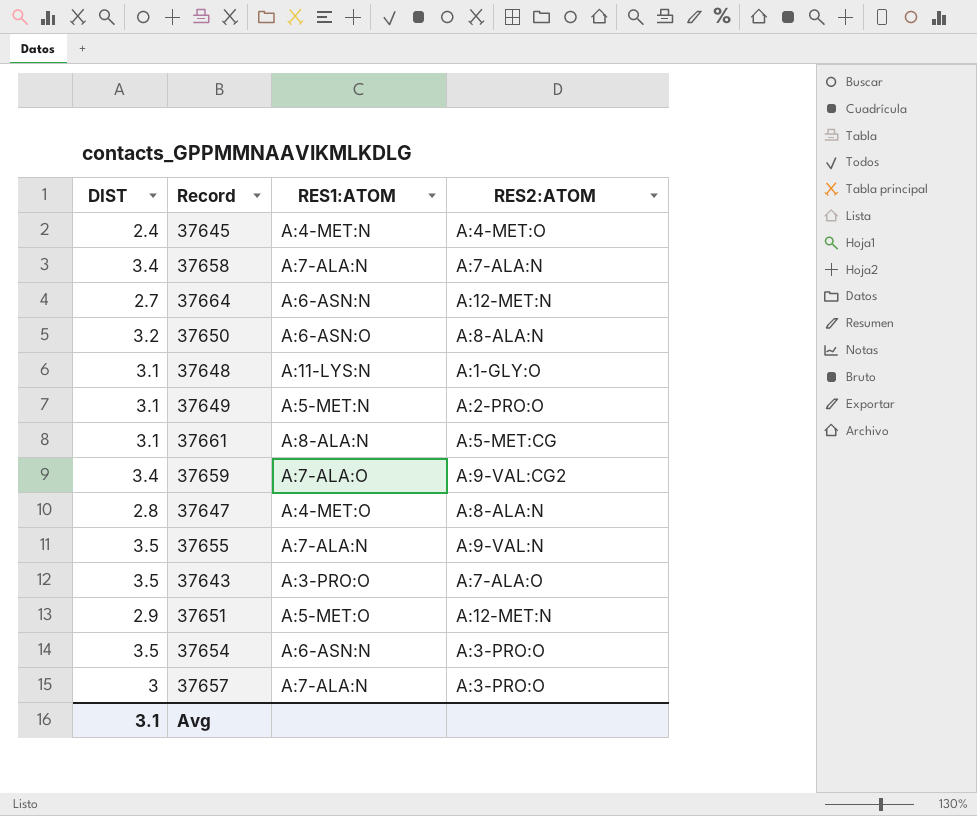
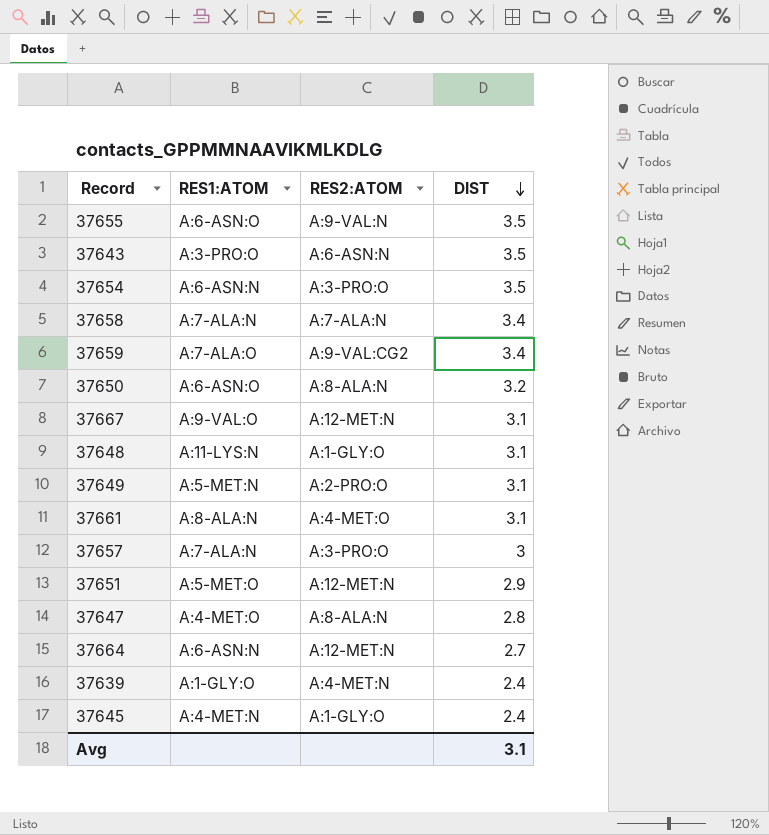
row order: none -> DIST descending
column DIST | position: 1 -> 4
37655 | RES1:ATOM: A:7-ALA:N -> A:6-ASN:O
37643 | RES2:ATOM: A:7-ALA:O -> A:6-ASN:N
row 37667: none -> A:9-VAL:O | A:12-MET:N | 3.1
37661 | RES2:ATOM: A:5-MET:CG -> A:4-MET:O
row 37639: none -> A:1-GLY:O | A:4-MET:N | 2.4
37645 | RES2:ATOM: A:4-MET:O -> A:1-GLY:O

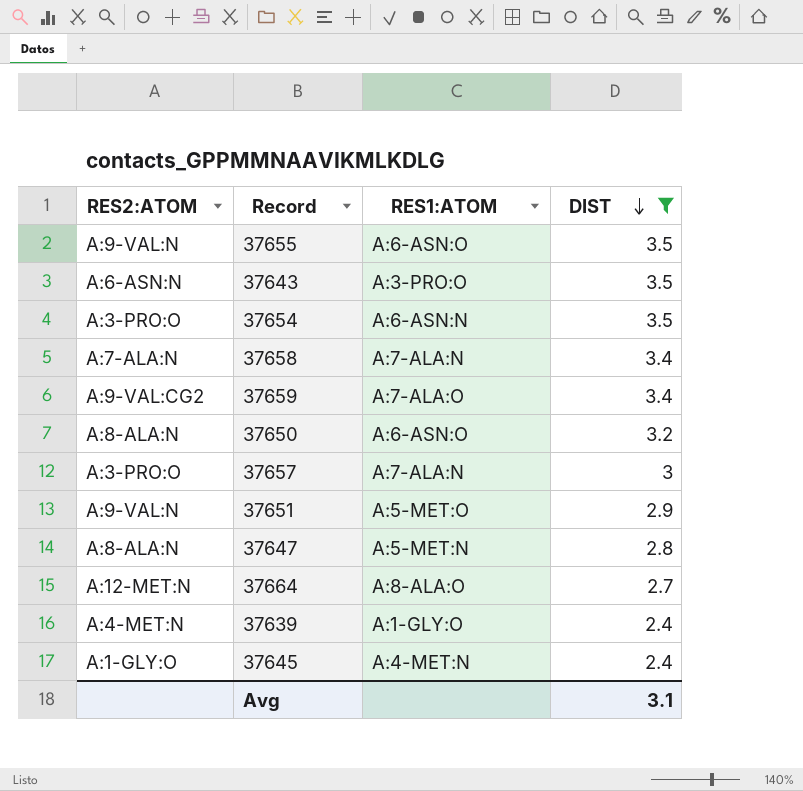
filter: none -> DIST != 3.1
column RES2:ATOM | position: 3 -> 1
37651 | RES2:ATOM: A:12-MET:N -> A:9-VAL:N
37647 | RES1:ATOM: A:4-MET:O -> A:5-MET:N
37664 | RES1:ATOM: A:6-ASN:N -> A:8-ALA:O

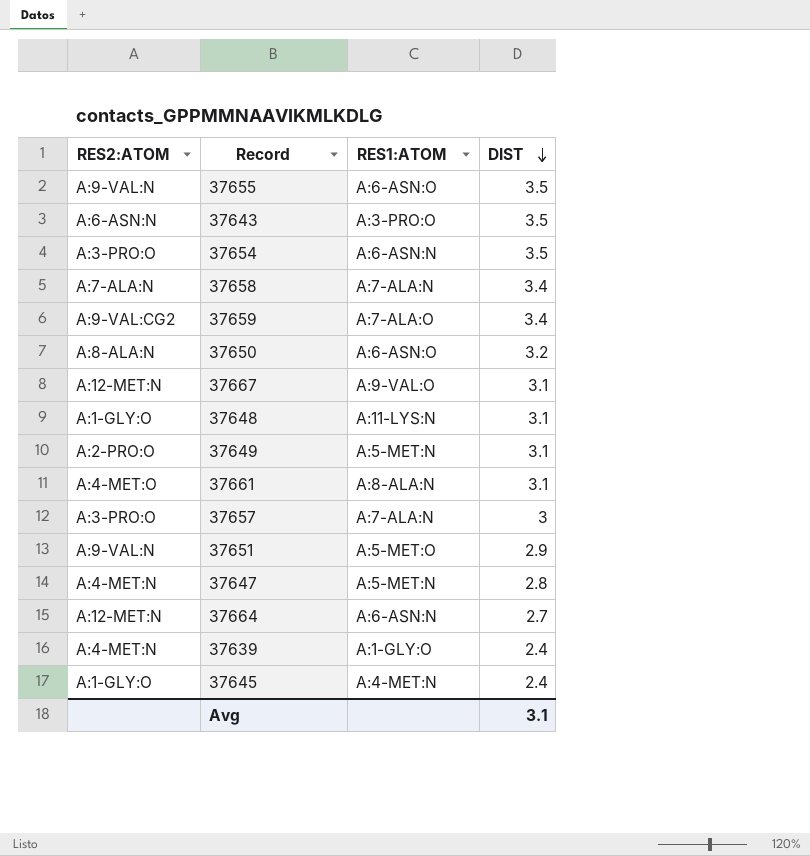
filter: DIST != 3.1 -> none
37647 | RES2:ATOM: A:8-ALA:N -> A:4-MET:N
37664 | RES1:ATOM: A:8-ALA:O -> A:6-ASN:N

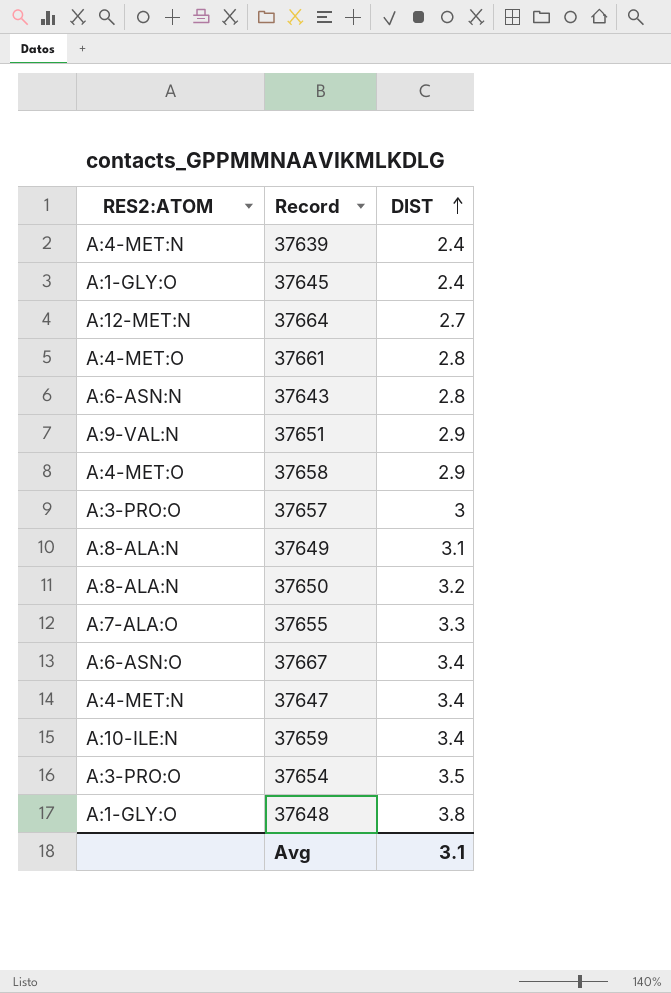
row order: DIST descending -> DIST ascending
column RES1:ATOM | position: 3 -> none
37661 | DIST: 3.1 -> 2.8
37643 | DIST: 3.5 -> 2.8
37658 | RES2:ATOM: A:7-ALA:N -> A:4-MET:O
37658 | DIST: 3.4 -> 2.9
37649 | RES2:ATOM: A:2-PRO:O -> A:8-ALA:N
37655 | RES2:ATOM: A:9-VAL:N -> A:7-ALA:O
37655 | DIST: 3.5 -> 3.3
37667 | RES2:ATOM: A:12-MET:N -> A:6-ASN:O
37667 | DIST: 3.1 -> 3.4
37647 | DIST: 2.8 -> 3.4
37659 | RES2:ATOM: A:9-VAL:CG2 -> A:10-ILE:N
37648 | DIST: 3.1 -> 3.8

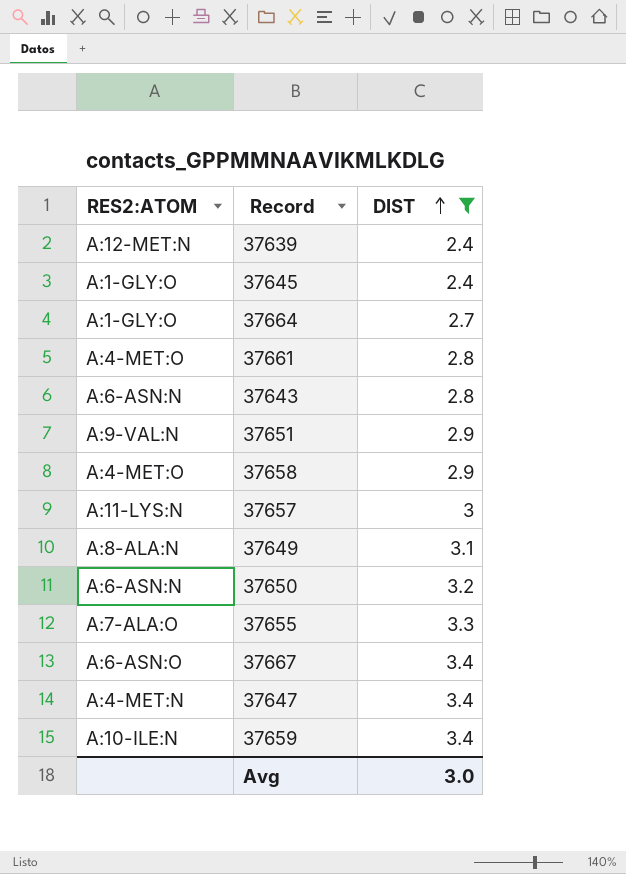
filter: none -> DIST <= 3.4
37639 | RES2:ATOM: A:4-MET:N -> A:12-MET:N
37664 | RES2:ATOM: A:12-MET:N -> A:1-GLY:O
37657 | RES2:ATOM: A:3-PRO:O -> A:11-LYS:N
37650 | RES2:ATOM: A:8-ALA:N -> A:6-ASN:N
Avg | DIST: 3.1 -> 3.0

